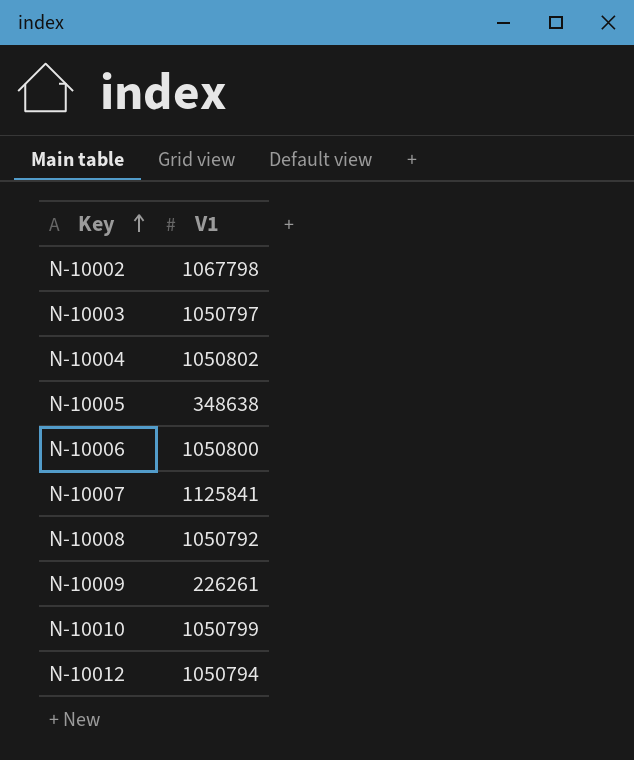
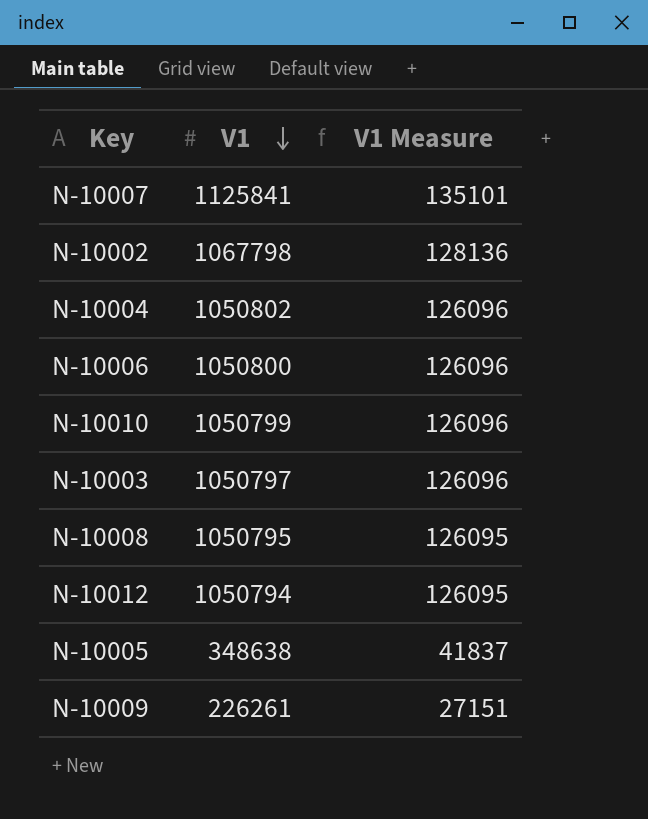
row order: Key ascending -> V1 descending
column V1 Measure | formula: none -> [V1] * 0.12
N-10008 | V1: 1050792 -> 1050795

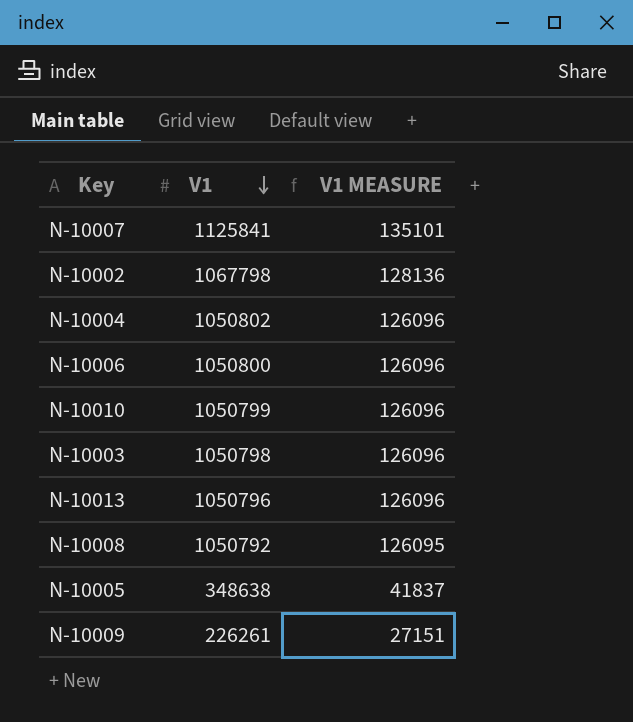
column name: V1 Measure -> V1 MEASURE
row N-10012: 1050794 | 126095 -> none
N-10003 | V1: 1050797 -> 1050798
row N-10013: none -> 1050796 | 126096
N-10008 | V1: 1050795 -> 1050792

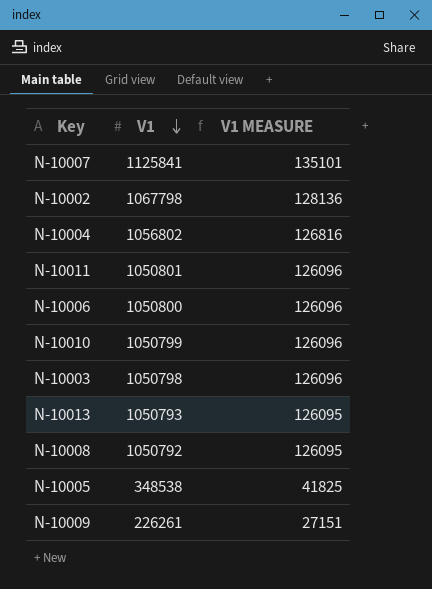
N-10004 | V1: 1050802 -> 1056802
N-10004 | V1 MEASURE: 126096 -> 126816
row N-10011: none -> 1050801 | 126096
N-10013 | V1: 1050796 -> 1050793
N-10013 | V1 MEASURE: 126096 -> 126095
N-10005 | V1: 348638 -> 348538
N-10005 | V1 MEASURE: 41837 -> 41825

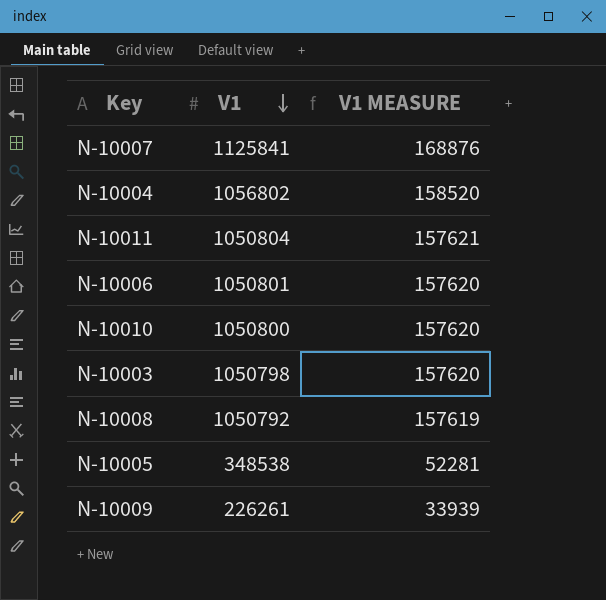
column V1 MEASURE | formula: [V1] * 0.12 -> [V1] * 0.15
row N-10002: 1067798 | 128136 -> none
row N-10013: 1050793 | 126095 -> none
N-10011 | V1: 1050801 -> 1050804
N-10006 | V1: 1050800 -> 1050801
N-10010 | V1: 1050799 -> 1050800

